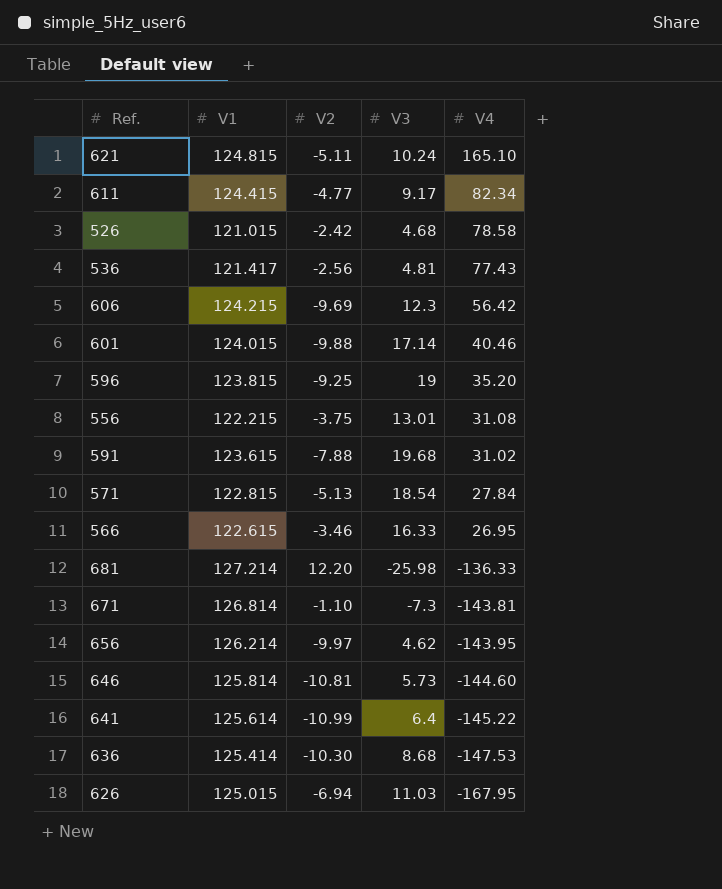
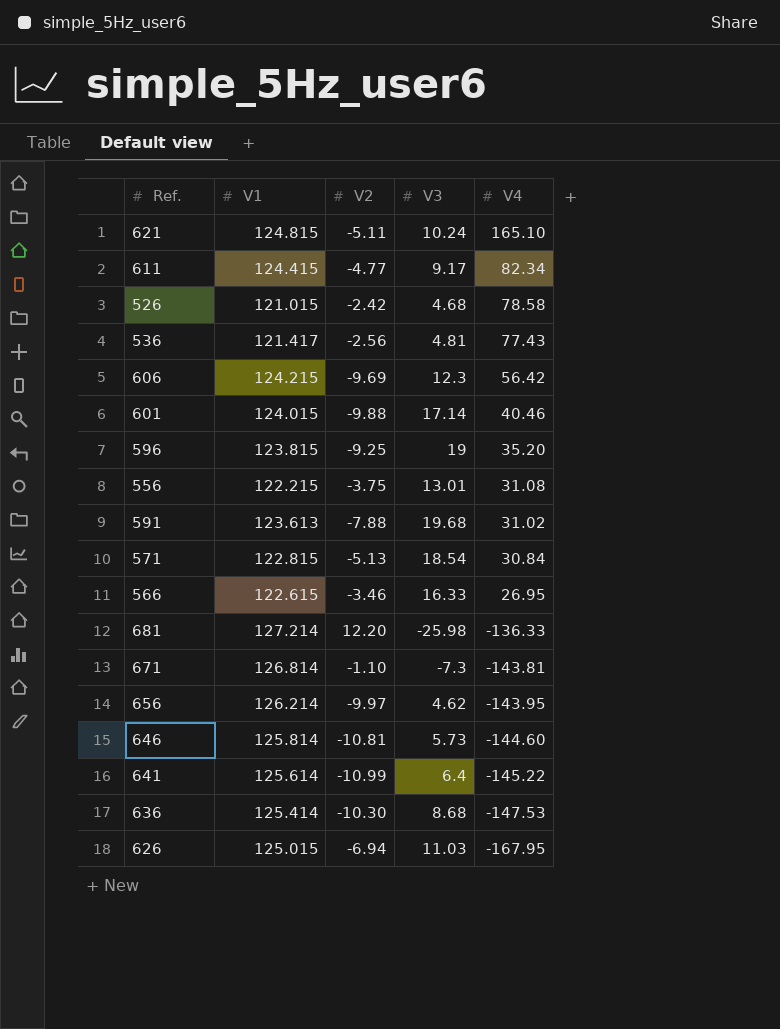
591 | V1: 123.615 -> 123.613
571 | V4: 27.84 -> 30.84

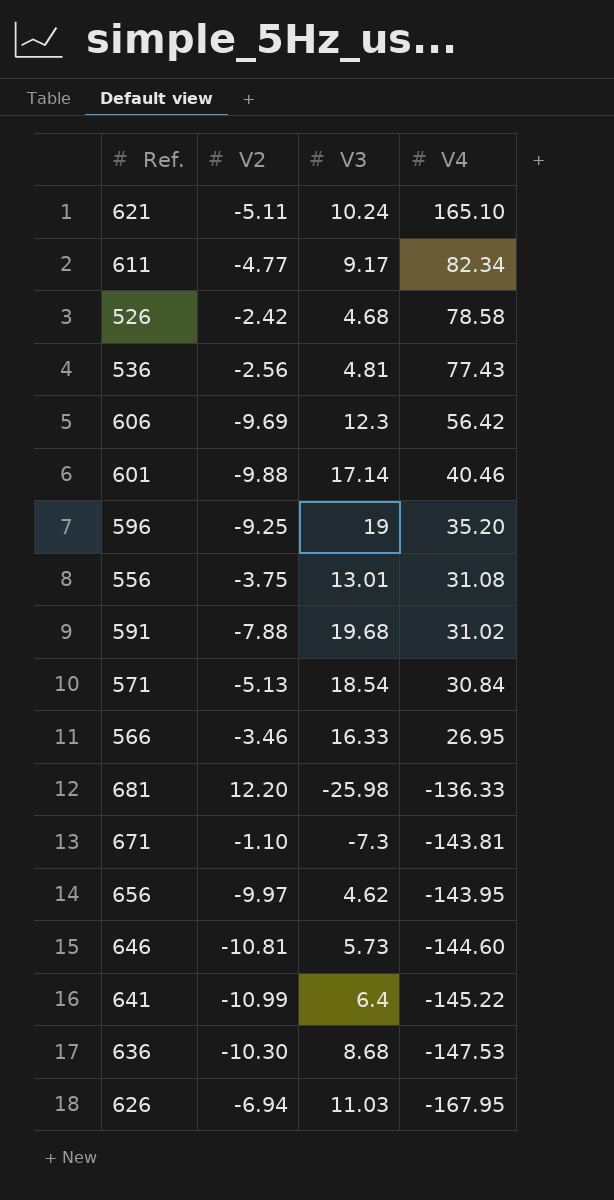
column V1 | position: 2 -> none

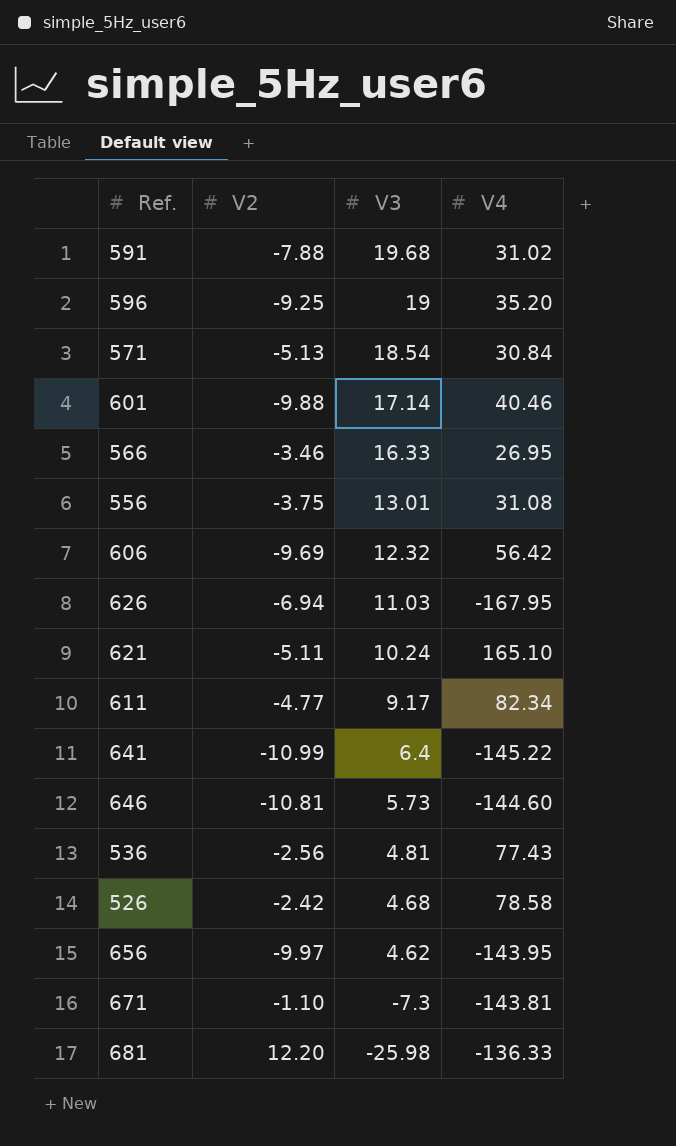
row order: V4 descending -> V3 descending
row 636: -10.30 | 8.68 | -147.53 -> none
606 | V3: 12.3 -> 12.32

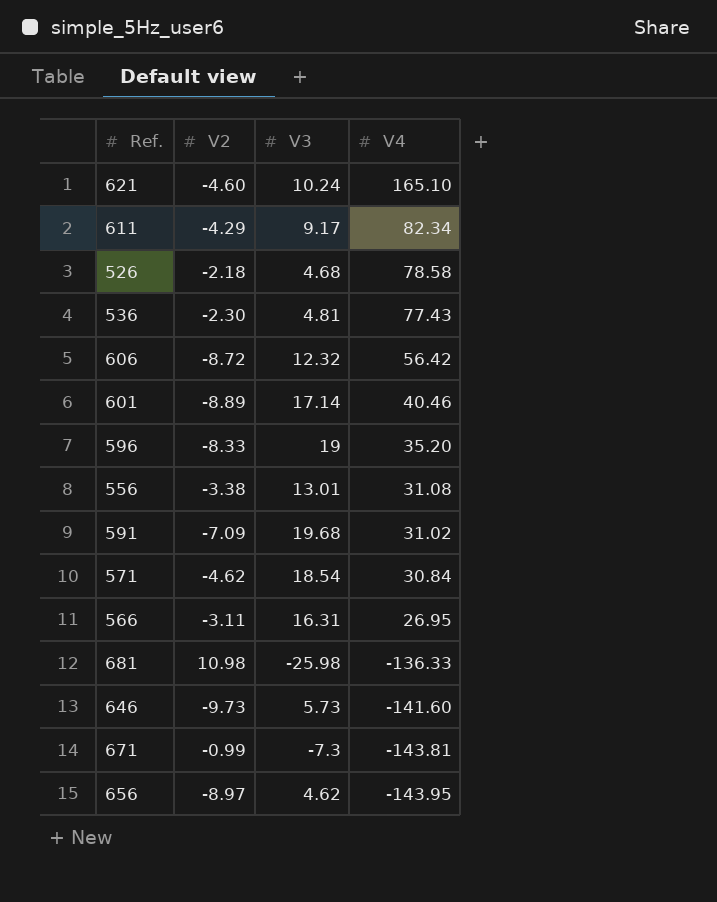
row order: V3 descending -> V4 descending
row 626: -6.94 | 11.03 | -167.95 -> none
row 641: -10.99 | 6.4 | -145.22 -> none
621 | V2: -5.11 -> -4.60
611 | V2: -4.77 -> -4.29
526 | V2: -2.42 -> -2.18
536 | V2: -2.56 -> -2.30
606 | V2: -9.69 -> -8.72
601 | V2: -9.88 -> -8.89
596 | V2: -9.25 -> -8.33
556 | V2: -3.75 -> -3.38
591 | V2: -7.88 -> -7.09
571 | V2: -5.13 -> -4.62
566 | V2: -3.46 -> -3.11
566 | V3: 16.33 -> 16.31
681 | V2: 12.20 -> 10.98
646 | V2: -10.81 -> -9.73
646 | V4: -144.60 -> -141.60
671 | V2: -1.10 -> -0.99
656 | V2: -9.97 -> -8.97

